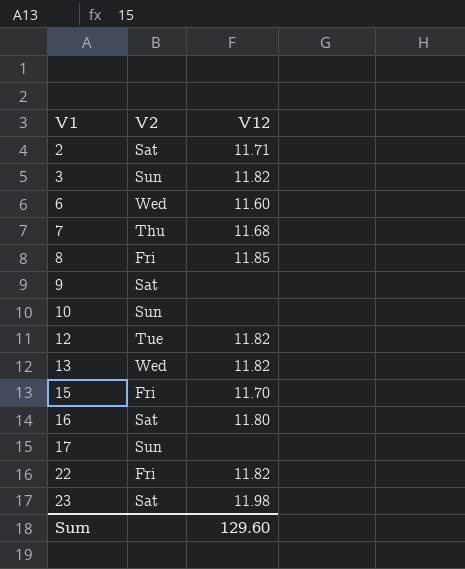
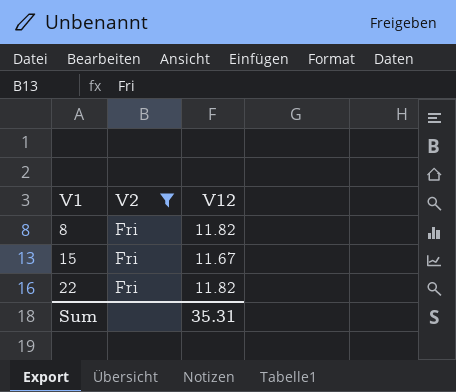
filter: none -> V2 = Fri
8 | V12: 11.85 -> 11.82
15 | V12: 11.70 -> 11.67
Sum | V12: 129.60 -> 35.31

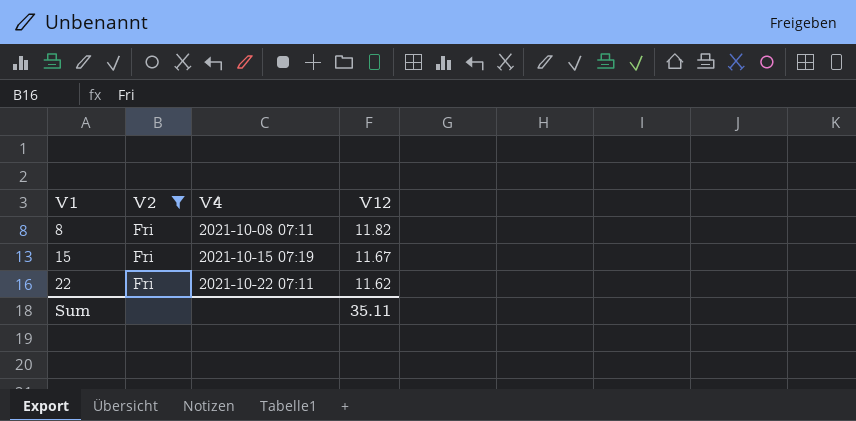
column V4 | position: none -> 3
22 | V12: 11.82 -> 11.62
Sum | V12: 35.31 -> 35.11

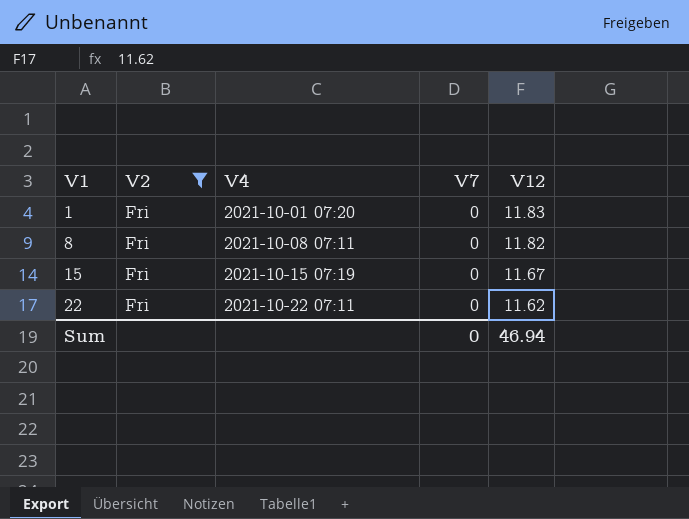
column V7 | position: none -> 4
row 1: none -> Fri | 2021-10-01 07:20 | 0 | 11.83
Sum | V12: 35.11 -> 46.94

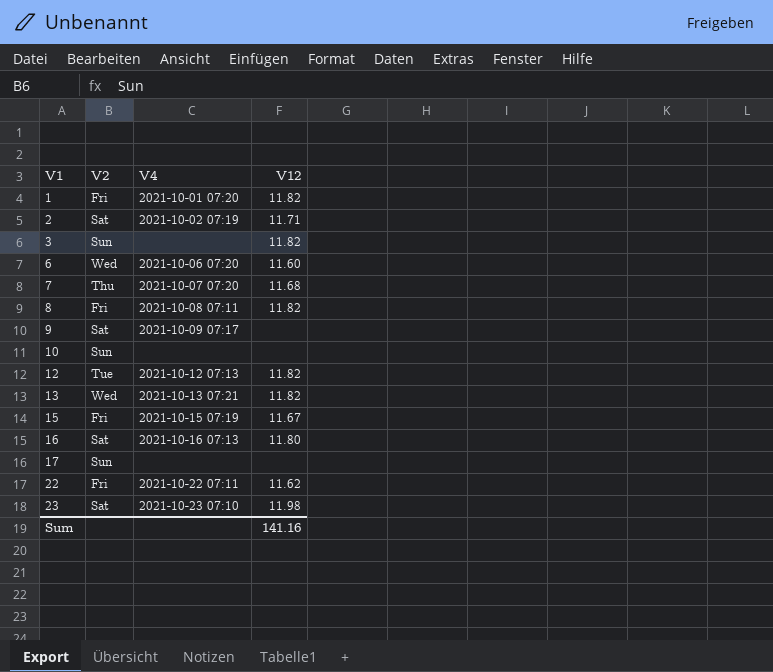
filter: V2 = Fri -> none
column V7 | position: 4 -> none
1 | V12: 11.83 -> 11.82
Sum | V12: 46.94 -> 141.16

